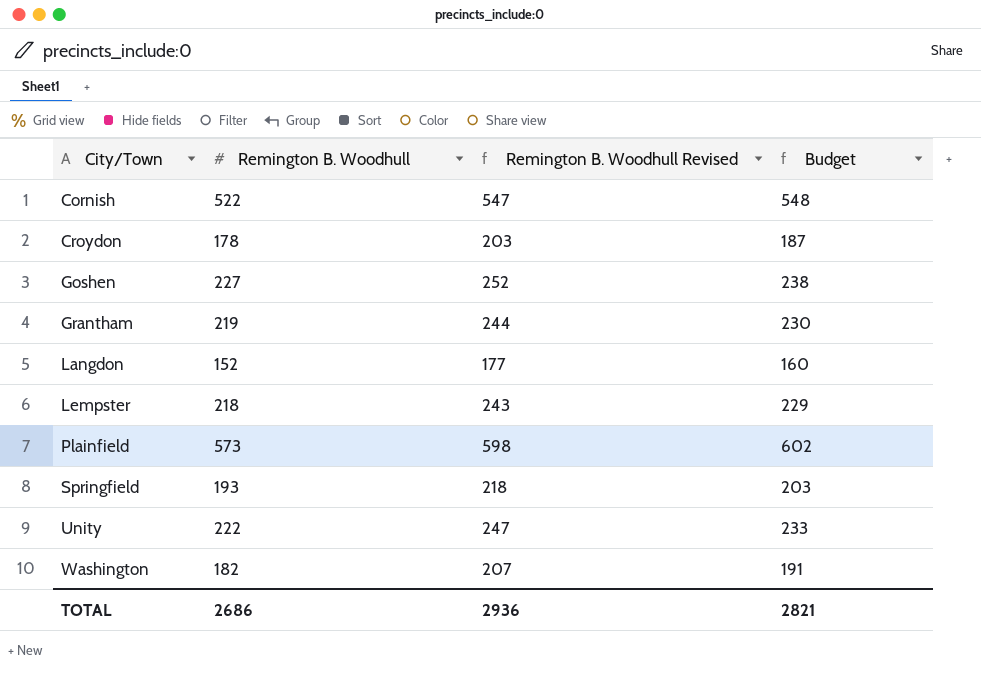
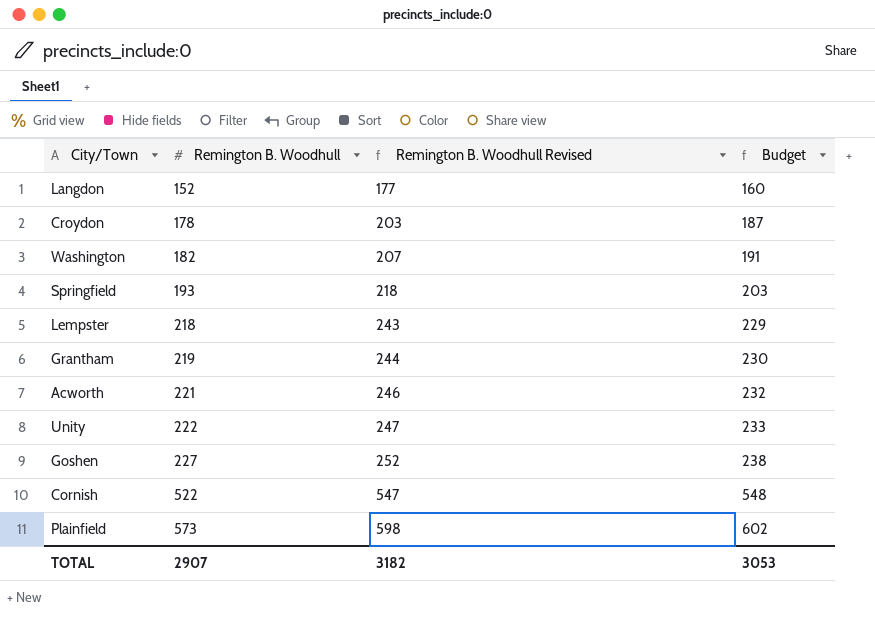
row order: City/Town ascending -> Remington B. Woodhull ascending
row Acworth: none -> 221 | 246 | 232
TOTAL | Remington B. Woodhull: 2686 -> 2907
TOTAL | Remington B. Woodhull Revised: 2936 -> 3182
TOTAL | Budget: 2821 -> 3053

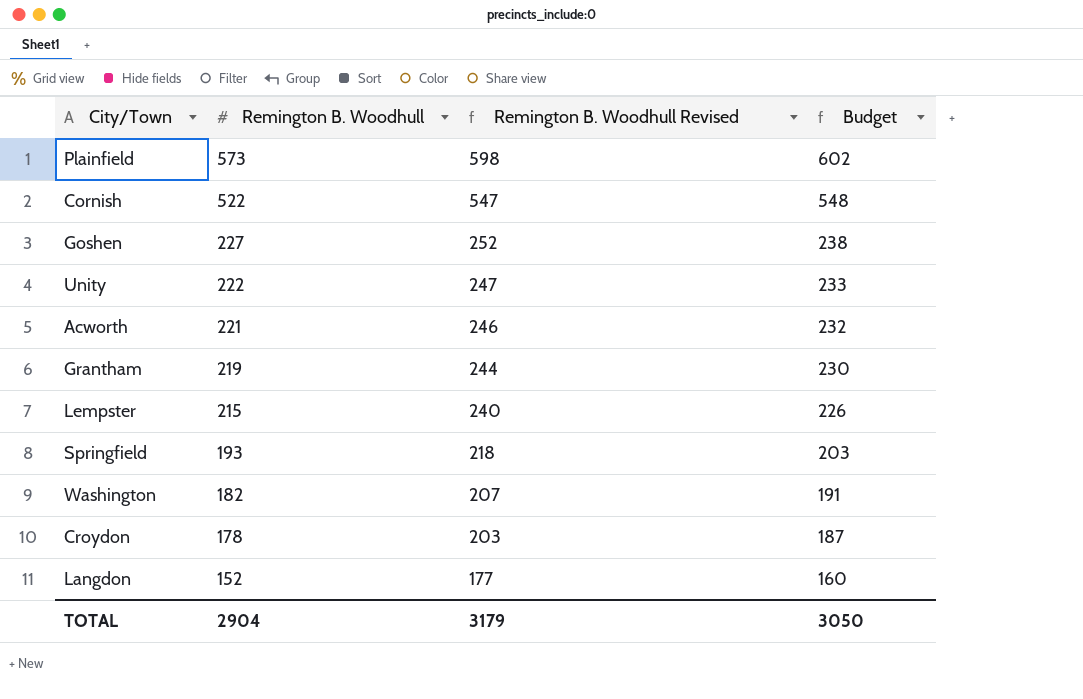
row order: Remington B. Woodhull ascending -> Remington B. Woodhull descending
Lempster | Remington B. Woodhull: 218 -> 215
Lempster | Remington B. Woodhull Revised: 243 -> 240
Lempster | Budget: 229 -> 226
TOTAL | Remington B. Woodhull: 2907 -> 2904
TOTAL | Remington B. Woodhull Revised: 3182 -> 3179
TOTAL | Budget: 3053 -> 3050

